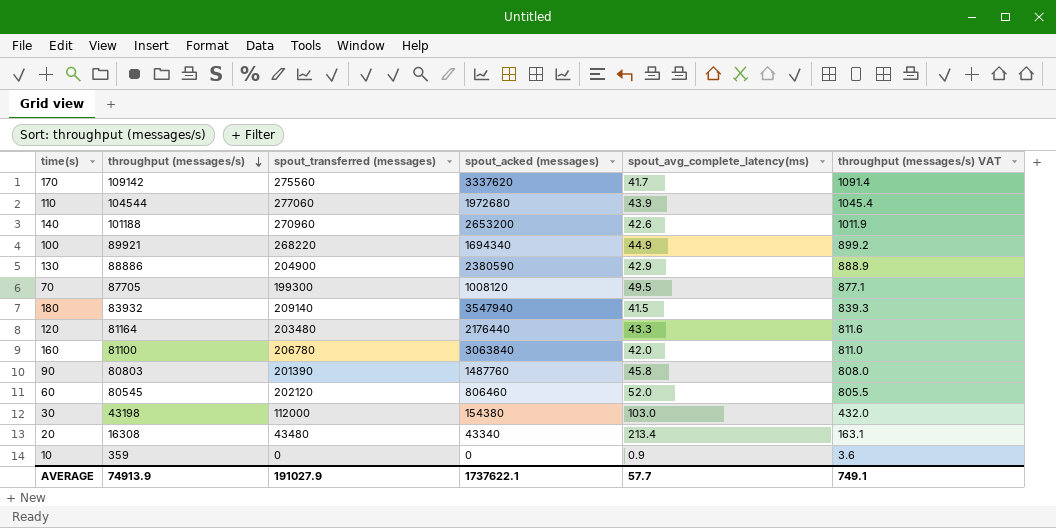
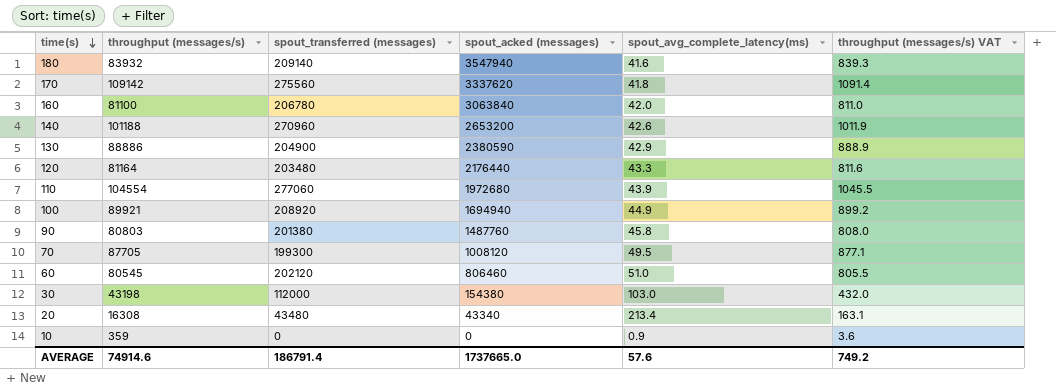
row order: throughput (messages/s) descending -> time(s) descending
180 | spout_avg_complete_latency(ms): 41.5 -> 41.6
170 | spout_avg_complete_latency(ms): 41.7 -> 41.8
110 | throughput (messages/s): 104544 -> 104554
110 | throughput (messages/s) VAT: 1045.4 -> 1045.5
100 | spout_transferred (messages): 268220 -> 208920
100 | spout_acked (messages): 1694340 -> 1694940
90 | spout_transferred (messages): 201390 -> 201380
60 | spout_avg_complete_latency(ms): 52.0 -> 51.0
AVERAGE | throughput (messages/s): 74913.9 -> 74914.6
AVERAGE | spout_transferred (messages): 191027.9 -> 186791.4
AVERAGE | spout_acked (messages): 1737622.1 -> 1737665.0
AVERAGE | spout_avg_complete_latency(ms): 57.7 -> 57.6
AVERAGE | throughput (messages/s) VAT: 749.1 -> 749.2

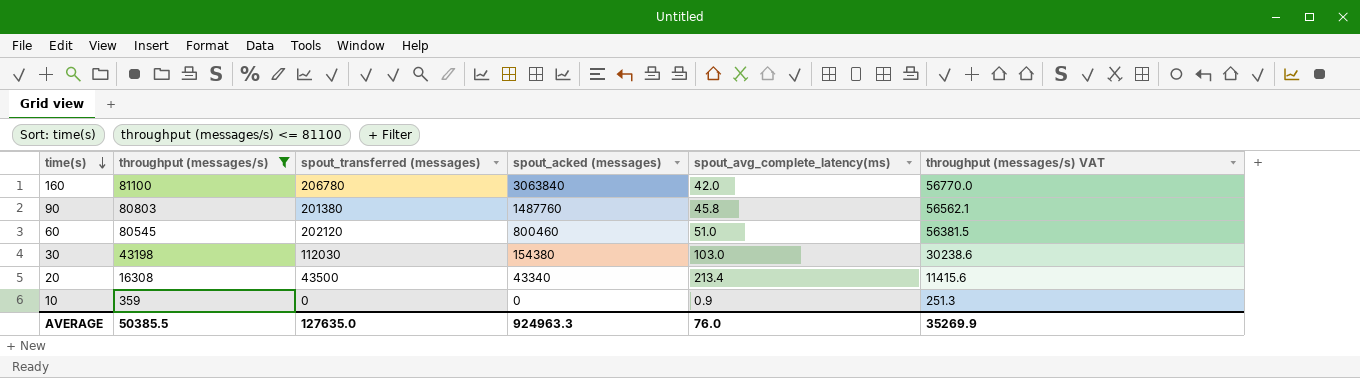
filter: none -> throughput (messages/s) <= 81100
column throughput (messages/s) VAT | formula: [throughput (messages/s)] * 0.01 -> [throughput (messages/s)] * 0.7
60 | spout_acked (messages): 806460 -> 800460
30 | spout_transferred (messages): 112000 -> 112030
20 | spout_transferred (messages): 43480 -> 43500
AVERAGE | throughput (messages/s): 74914.6 -> 50385.5
AVERAGE | spout_transferred (messages): 186791.4 -> 127635.0
AVERAGE | spout_acked (messages): 1737665.0 -> 924963.3
AVERAGE | spout_avg_complete_latency(ms): 57.6 -> 76.0
AVERAGE | throughput (messages/s) VAT: 749.2 -> 35269.9

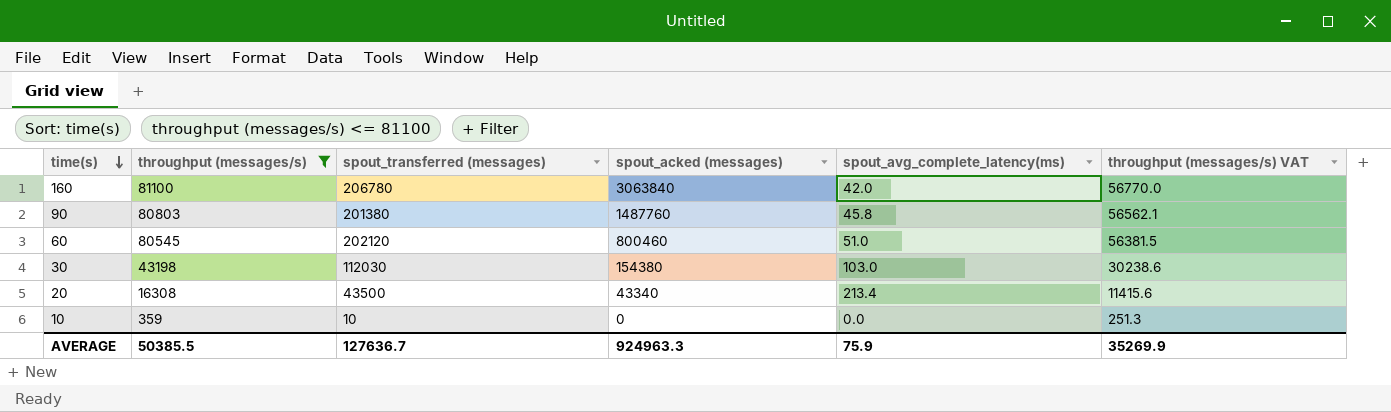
10 | spout_transferred (messages): 0 -> 10
10 | spout_avg_complete_latency(ms): 0.9 -> 0.0
AVERAGE | spout_transferred (messages): 127635.0 -> 127636.7
AVERAGE | spout_avg_complete_latency(ms): 76.0 -> 75.9

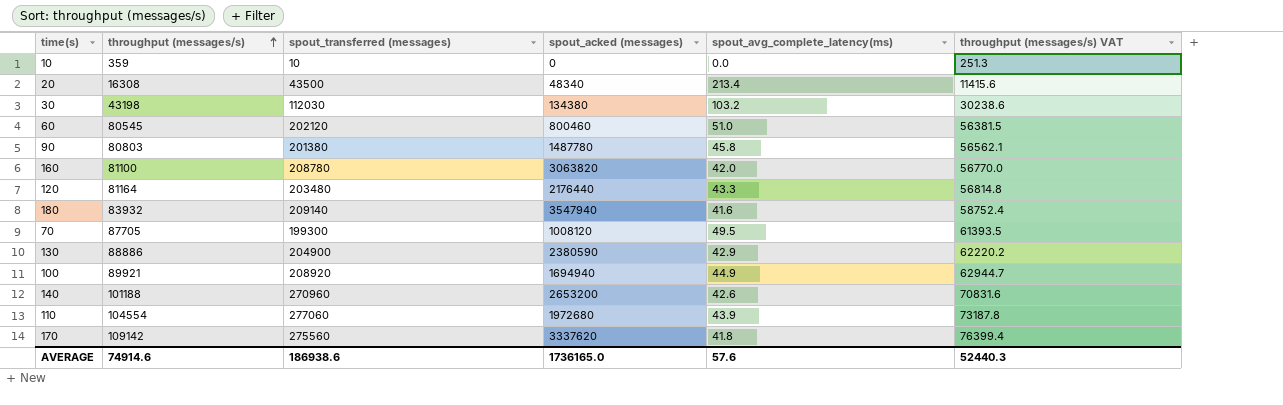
filter: throughput (messages/s) <= 81100 -> none
row order: time(s) descending -> throughput (messages/s) ascending
20 | spout_acked (messages): 43340 -> 48340
30 | spout_acked (messages): 154380 -> 134380
30 | spout_avg_complete_latency(ms): 103.0 -> 103.2
90 | spout_acked (messages): 1487760 -> 1487780
160 | spout_transferred (messages): 206780 -> 208780
160 | spout_acked (messages): 3063840 -> 3063820
AVERAGE | throughput (messages/s): 50385.5 -> 74914.6
AVERAGE | spout_transferred (messages): 127636.7 -> 186938.6
AVERAGE | spout_acked (messages): 924963.3 -> 1736165.0
AVERAGE | spout_avg_complete_latency(ms): 75.9 -> 57.6
AVERAGE | throughput (messages/s) VAT: 35269.9 -> 52440.3

